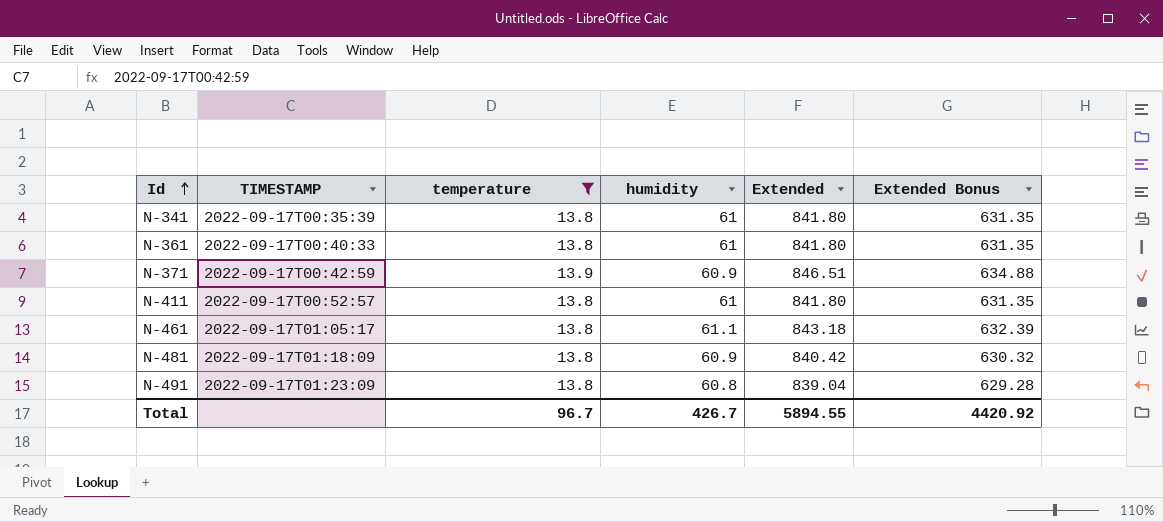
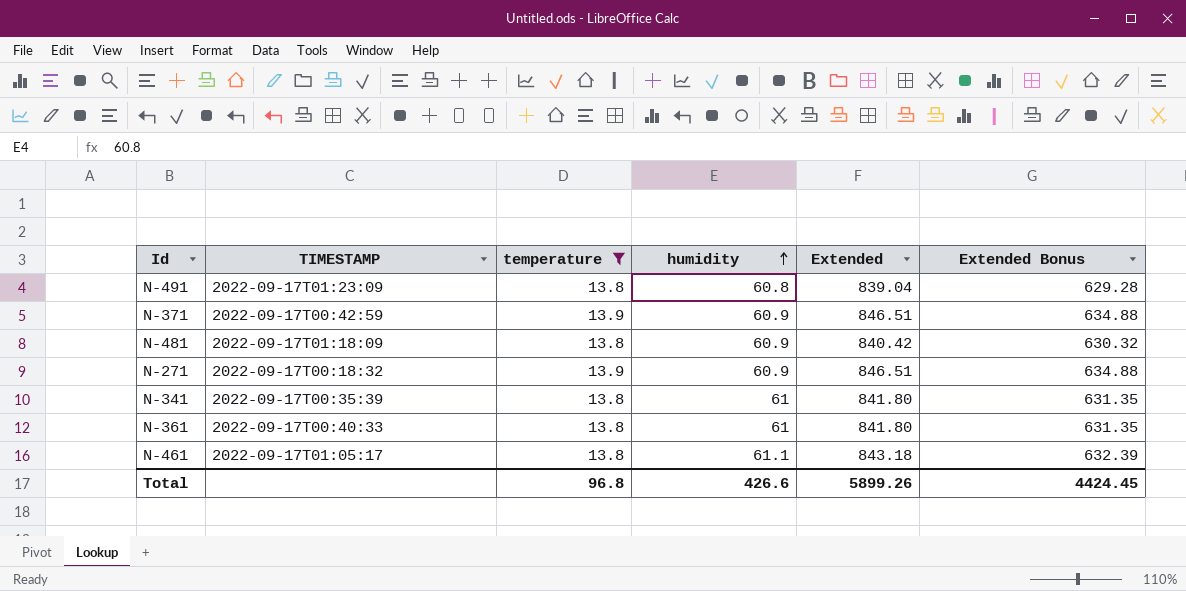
row order: Id ascending -> humidity ascending
row N-411: 2022-09-17T00:52:57 | 13.8 | 61 | 841.80 | 631.35 -> none
row N-271: none -> 2022-09-17T00:18:32 | 13.9 | 60.9 | 846.51 | 634.88
Total | temperature: 96.7 -> 96.8
Total | humidity: 426.7 -> 426.6
Total | Extended: 5894.55 -> 5899.26
Total | Extended Bonus: 4420.92 -> 4424.45

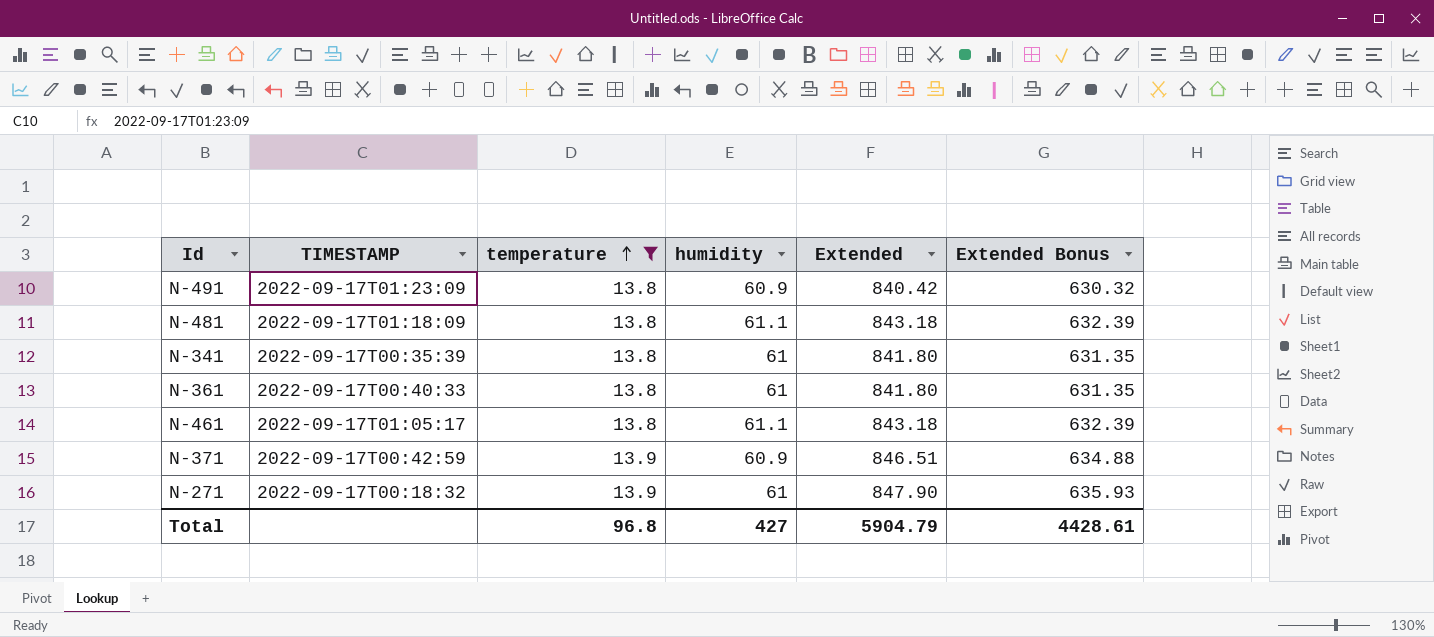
row order: humidity ascending -> temperature ascending
N-491 | humidity: 60.8 -> 60.9
N-491 | Extended: 839.04 -> 840.42
N-491 | Extended Bonus: 629.28 -> 630.32
N-481 | humidity: 60.9 -> 61.1
N-481 | Extended: 840.42 -> 843.18
N-481 | Extended Bonus: 630.32 -> 632.39
N-271 | humidity: 60.9 -> 61
N-271 | Extended: 846.51 -> 847.90
N-271 | Extended Bonus: 634.88 -> 635.93
Total | humidity: 426.6 -> 427
Total | Extended: 5899.26 -> 5904.79
Total | Extended Bonus: 4424.45 -> 4428.61

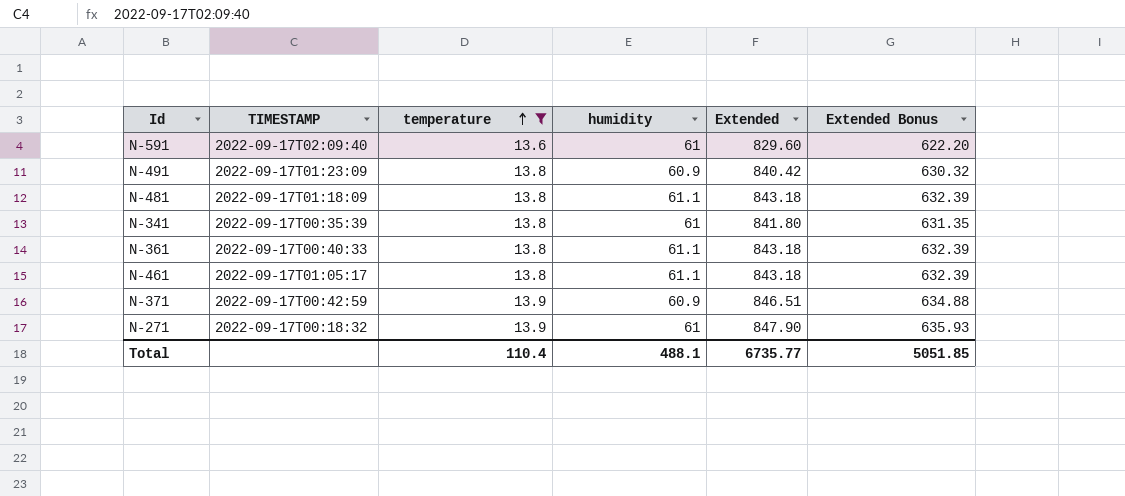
row N-591: none -> 2022-09-17T02:09:40 | 13.6 | 61 | 829.60 | 622.20
N-361 | humidity: 61 -> 61.1
N-361 | Extended: 841.80 -> 843.18
N-361 | Extended Bonus: 631.35 -> 632.39
Total | temperature: 96.8 -> 110.4
Total | humidity: 427 -> 488.1
Total | Extended: 5904.79 -> 6735.77
Total | Extended Bonus: 4428.61 -> 5051.85

